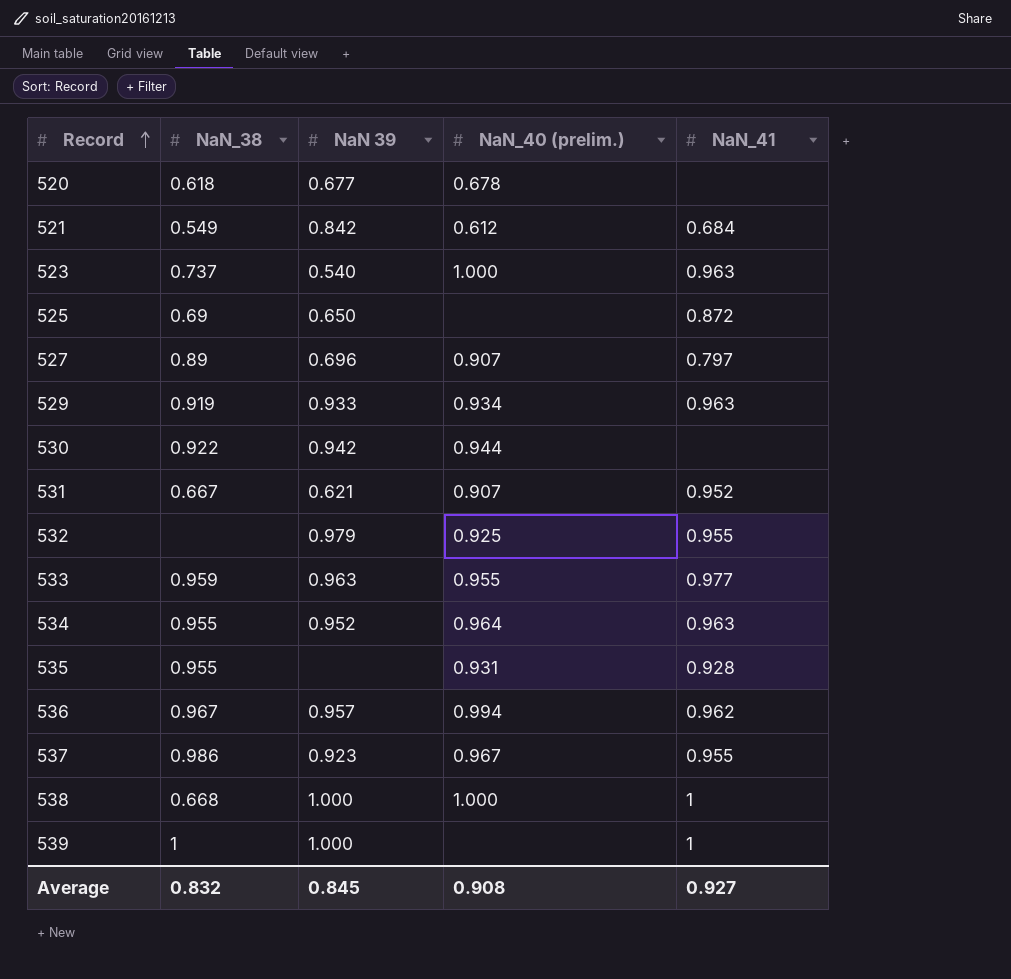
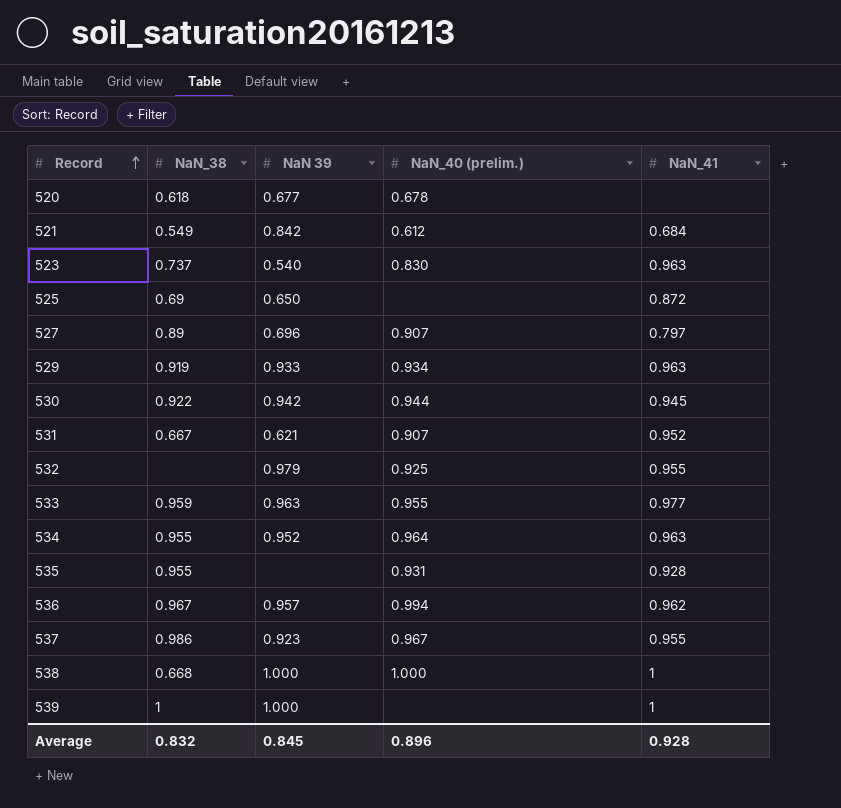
523 | NaN_40 (prelim.): 1.000 -> 0.830
530 | NaN_41: none -> 0.945
Average | NaN_40 (prelim.): 0.908 -> 0.896
Average | NaN_41: 0.927 -> 0.928

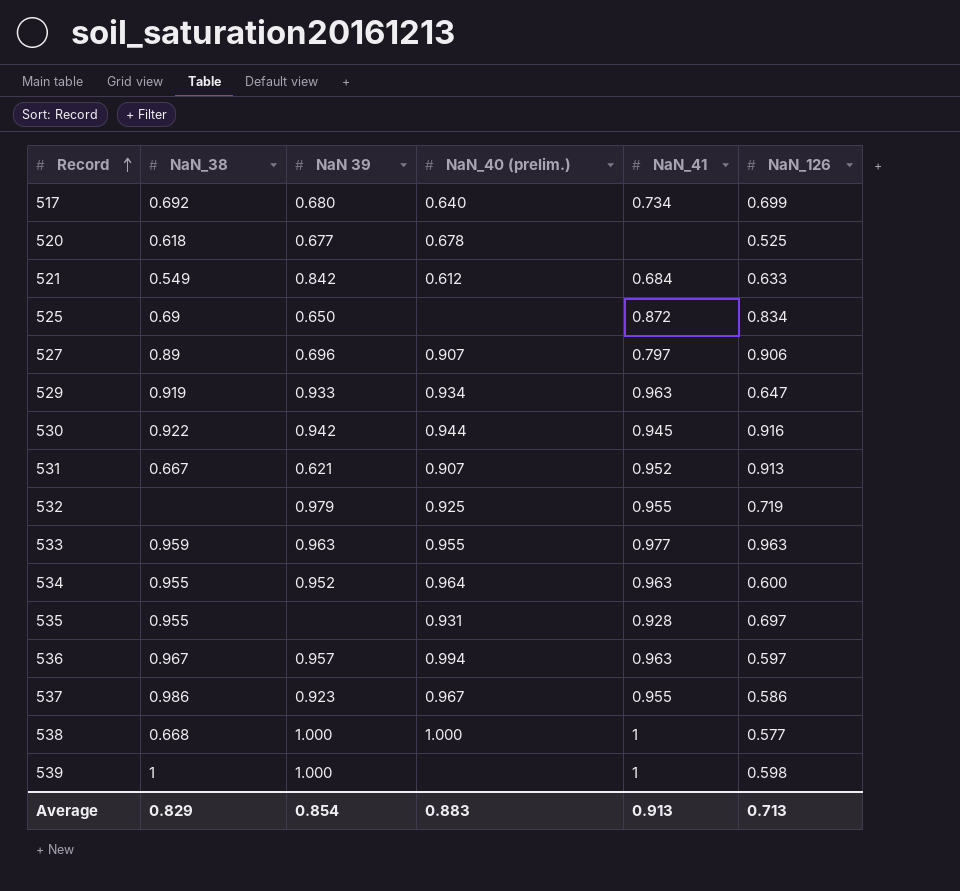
column NaN_126 | position: none -> 6
row 523: 0.737 | 0.540 | 0.830 | 0.963 -> none
row 517: none -> 0.692 | 0.680 | 0.640 | 0.734 | 0.699
536 | NaN_41: 0.962 -> 0.963
Average | NaN_38: 0.832 -> 0.829
Average | NaN 39: 0.845 -> 0.854
Average | NaN_40 (prelim.): 0.896 -> 0.883
Average | NaN_41: 0.928 -> 0.913

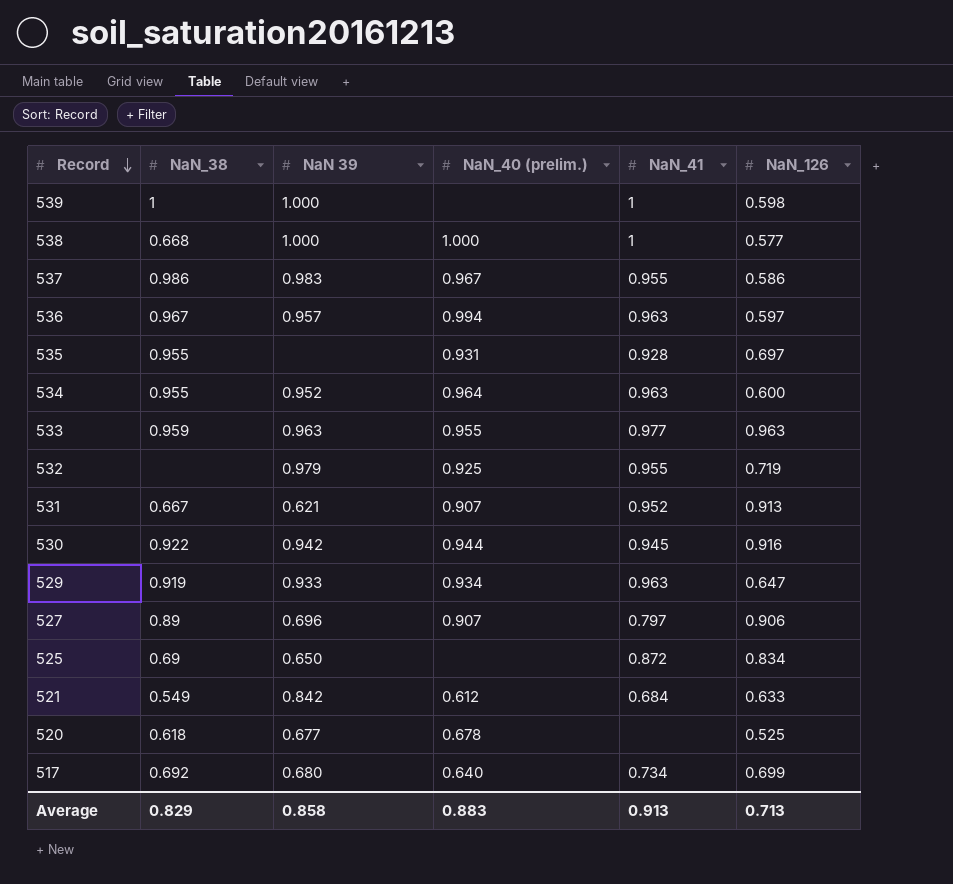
row order: Record ascending -> Record descending
537 | NaN 39: 0.923 -> 0.983
Average | NaN 39: 0.854 -> 0.858

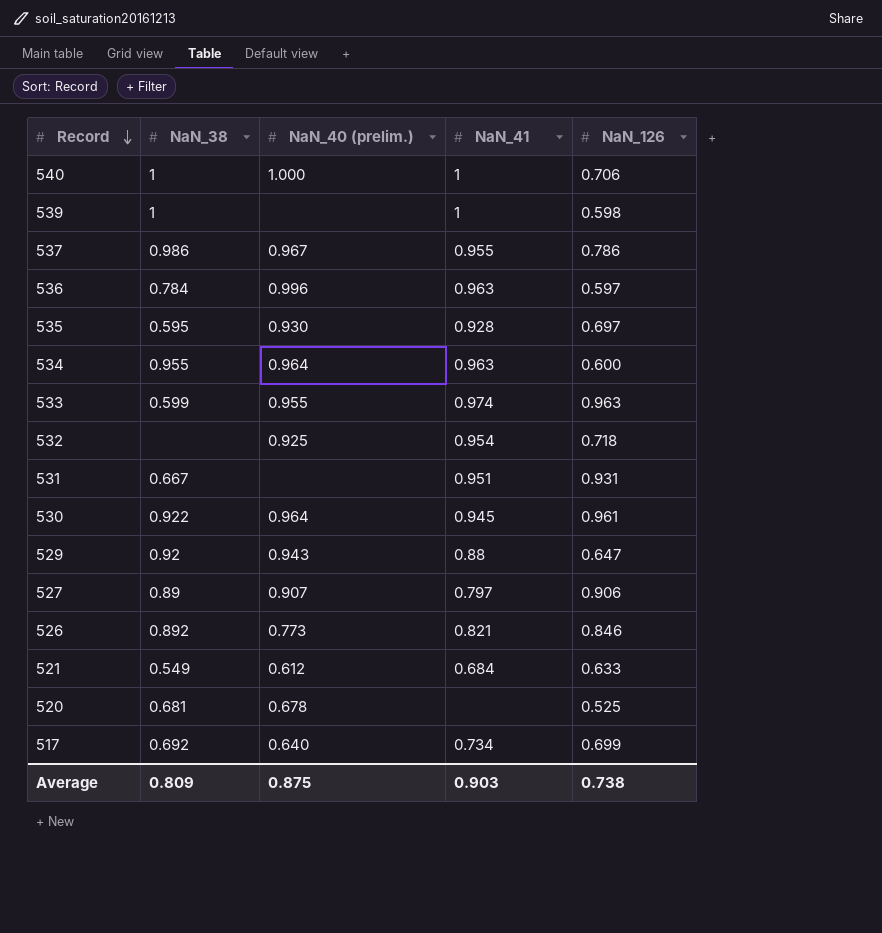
column NaN 39 | position: 3 -> none
row 538: 0.668 | 1.000 | 1.000 | 1 | 0.577 -> none
row 525: 0.69 | 0.650 | none | 0.872 | 0.834 -> none
row 540: none -> 1 | 1.000 | 1 | 0.706
537 | NaN_126: 0.586 -> 0.786
536 | NaN_38: 0.967 -> 0.784
536 | NaN_40 (prelim.): 0.994 -> 0.996
535 | NaN_38: 0.955 -> 0.595
535 | NaN_40 (prelim.): 0.931 -> 0.930
533 | NaN_38: 0.959 -> 0.599
533 | NaN_41: 0.977 -> 0.974
532 | NaN_41: 0.955 -> 0.954
532 | NaN_126: 0.719 -> 0.718
531 | NaN_40 (prelim.): 0.907 -> none
531 | NaN_41: 0.952 -> 0.951
531 | NaN_126: 0.913 -> 0.931
530 | NaN_40 (prelim.): 0.944 -> 0.964
530 | NaN_126: 0.916 -> 0.961
529 | NaN_38: 0.919 -> 0.92
529 | NaN_40 (prelim.): 0.934 -> 0.943
529 | NaN_41: 0.963 -> 0.88
row 526: none -> 0.892 | 0.773 | 0.821 | 0.846
520 | NaN_38: 0.618 -> 0.681
Average | NaN_38: 0.829 -> 0.809
Average | NaN_40 (prelim.): 0.883 -> 0.875
Average | NaN_41: 0.913 -> 0.903
Average | NaN_126: 0.713 -> 0.738

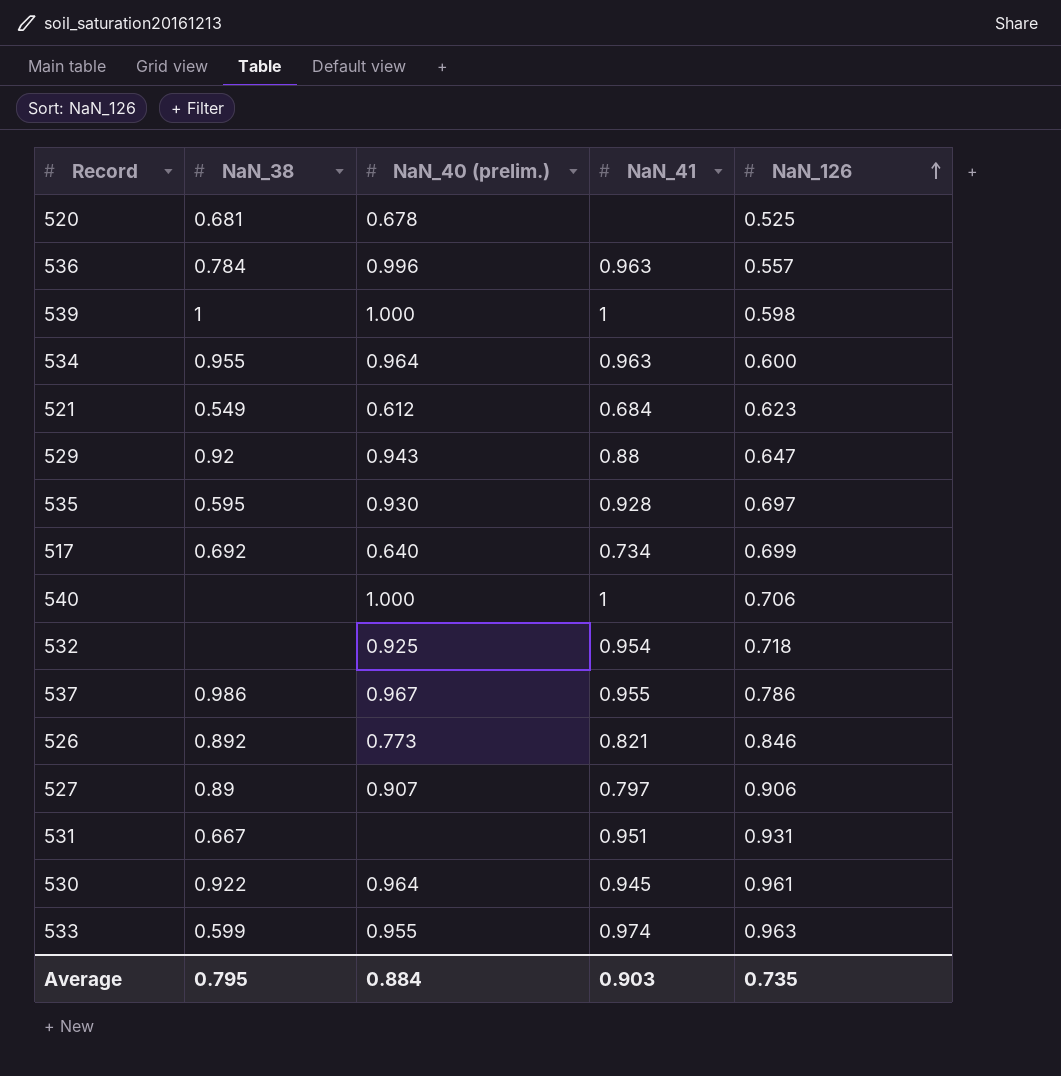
row order: Record descending -> NaN_126 ascending
536 | NaN_126: 0.597 -> 0.557
539 | NaN_40 (prelim.): none -> 1.000
521 | NaN_126: 0.633 -> 0.623
540 | NaN_38: 1 -> none
Average | NaN_38: 0.809 -> 0.795
Average | NaN_40 (prelim.): 0.875 -> 0.884
Average | NaN_126: 0.738 -> 0.735

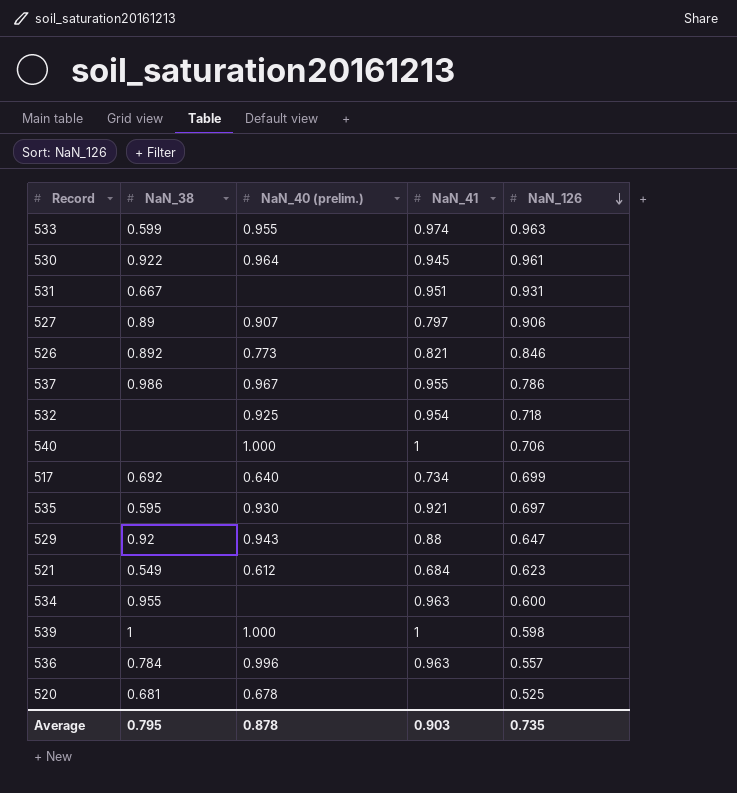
row order: NaN_126 ascending -> NaN_126 descending
535 | NaN_41: 0.928 -> 0.921
534 | NaN_40 (prelim.): 0.964 -> none
Average | NaN_40 (prelim.): 0.884 -> 0.878

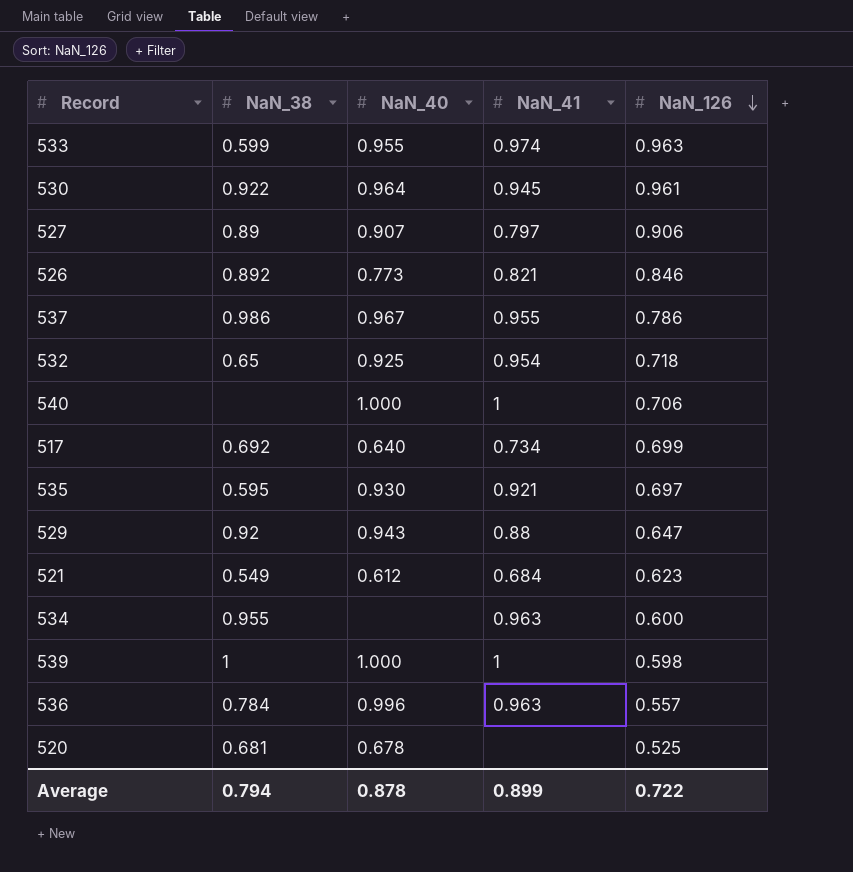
column name: NaN_40 (prelim.) -> NaN_40
row 531: 0.667 | none | 0.951 | 0.931 -> none
532 | NaN_38: none -> 0.65
Average | NaN_38: 0.795 -> 0.794
Average | NaN_41: 0.903 -> 0.899
Average | NaN_126: 0.735 -> 0.722

